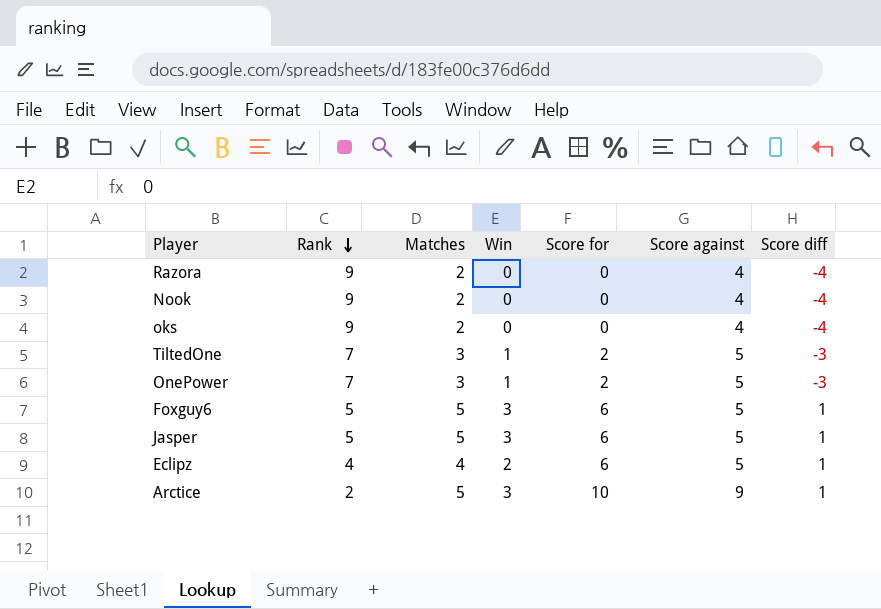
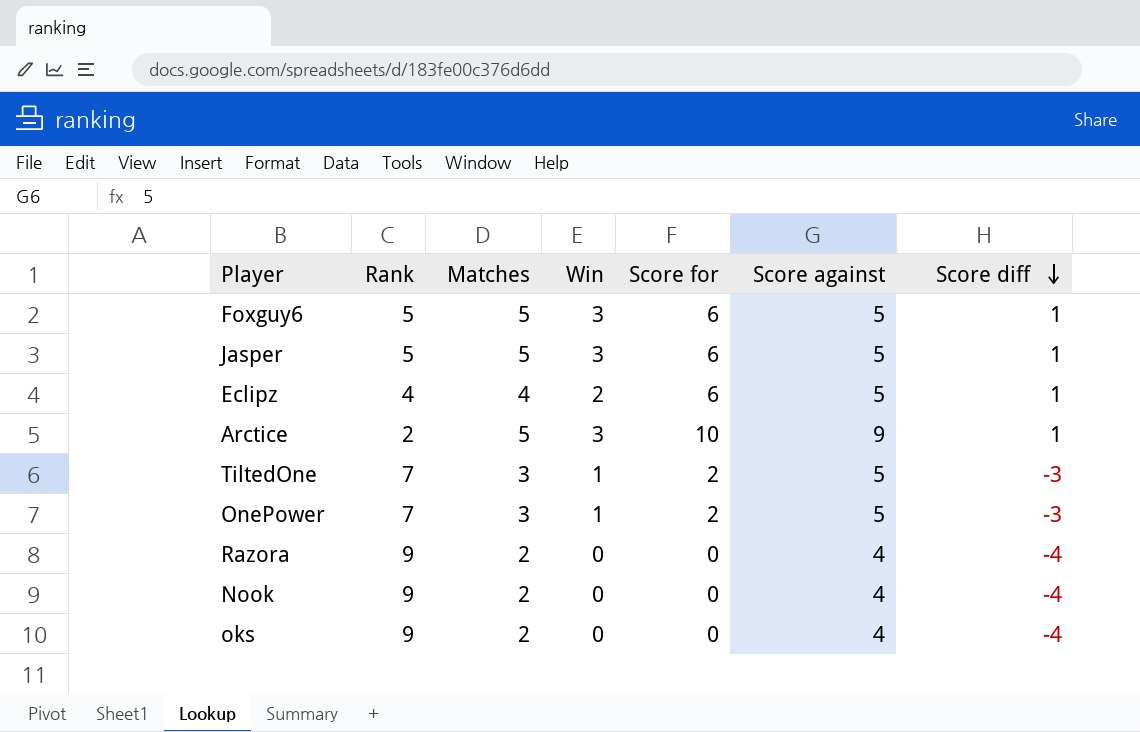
row order: Rank descending -> Score diff descending

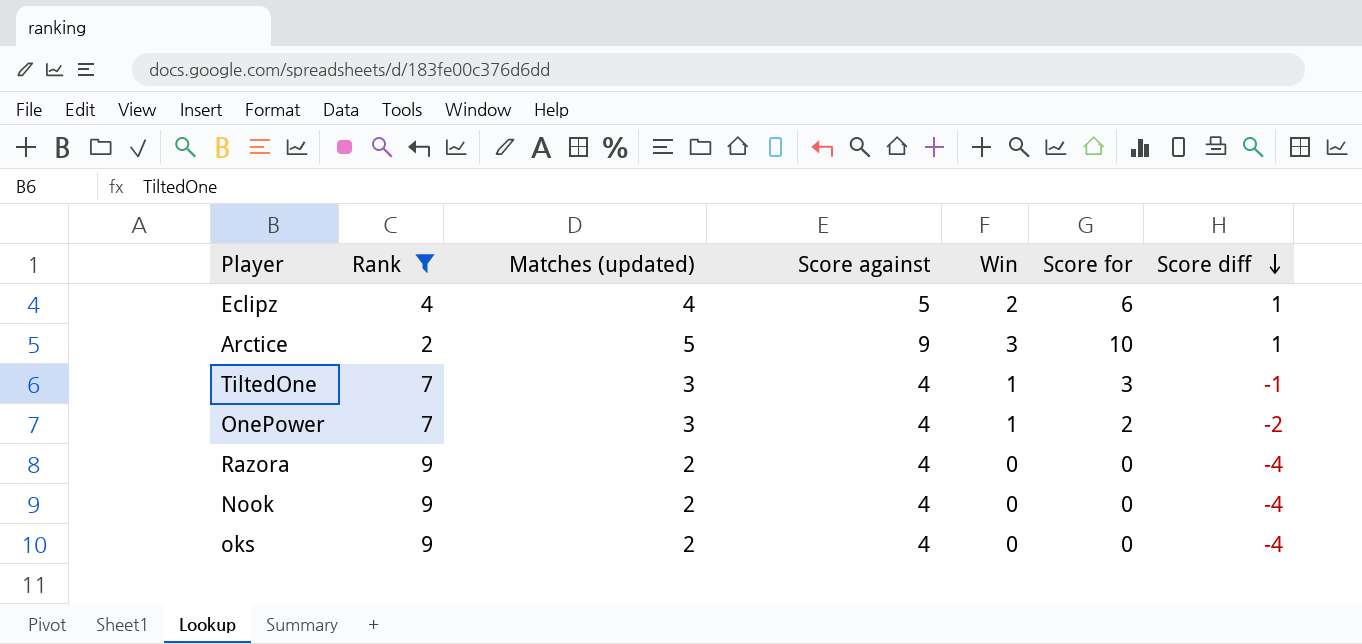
filter: none -> Rank != 5
column name: Matches -> Matches (updated)
column Score against | position: 6 -> 4
TiltedOne | Score against: 5 -> 4
TiltedOne | Score for: 2 -> 3
TiltedOne | Score diff: -3 -> -1
OnePower | Score against: 5 -> 4
OnePower | Score diff: -3 -> -2

